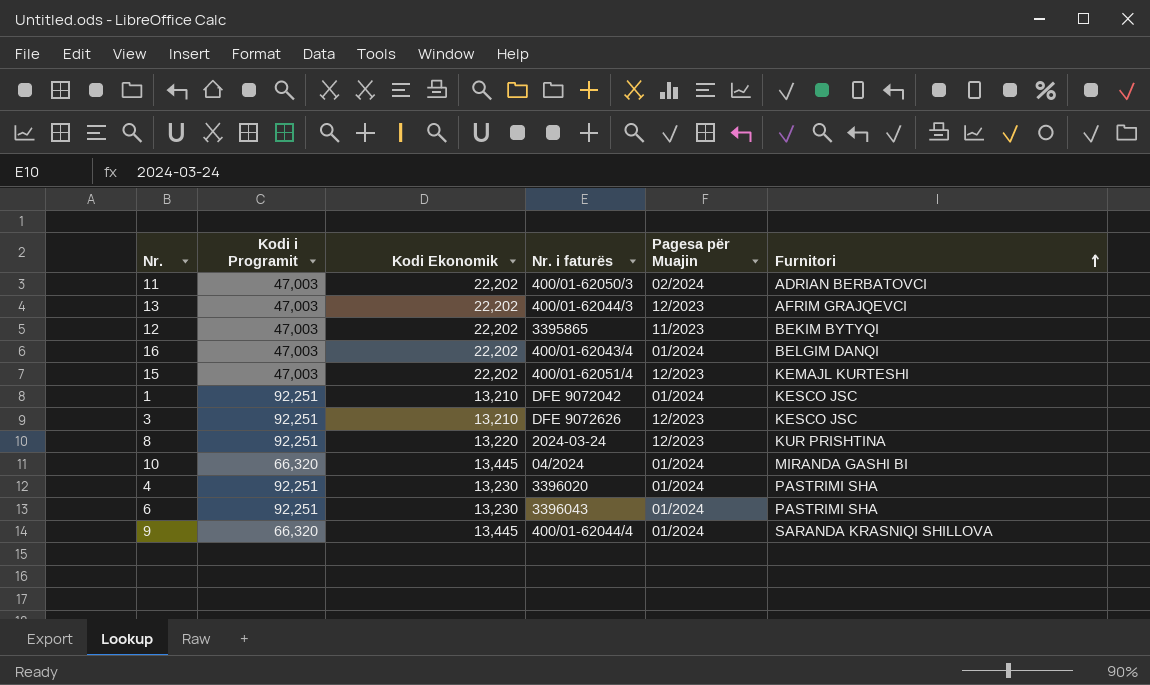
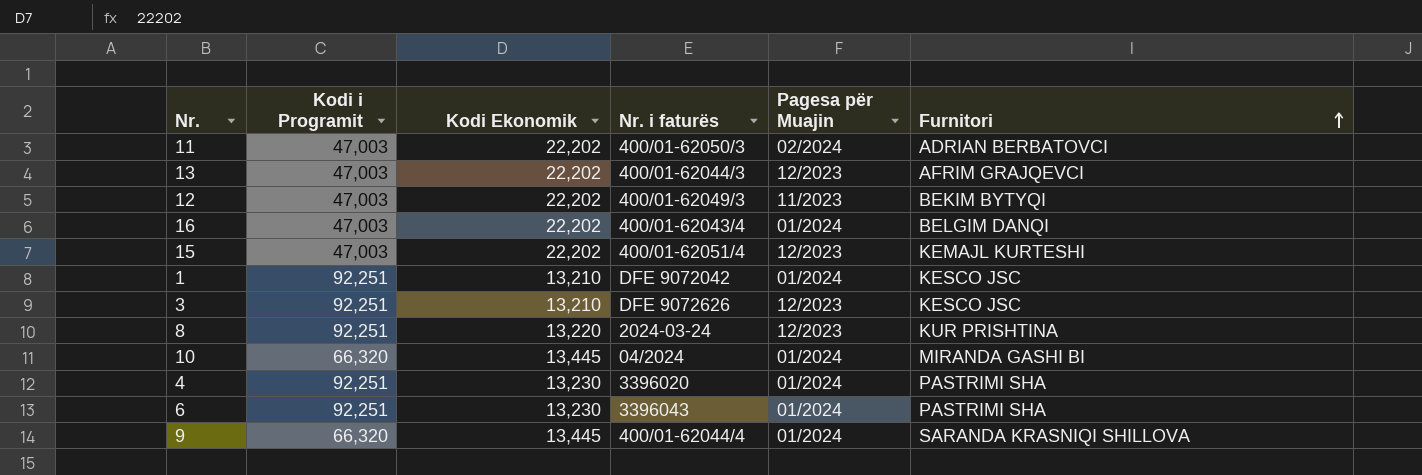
12 | Nr. i faturës: 3395865 -> 400/01-62049/3

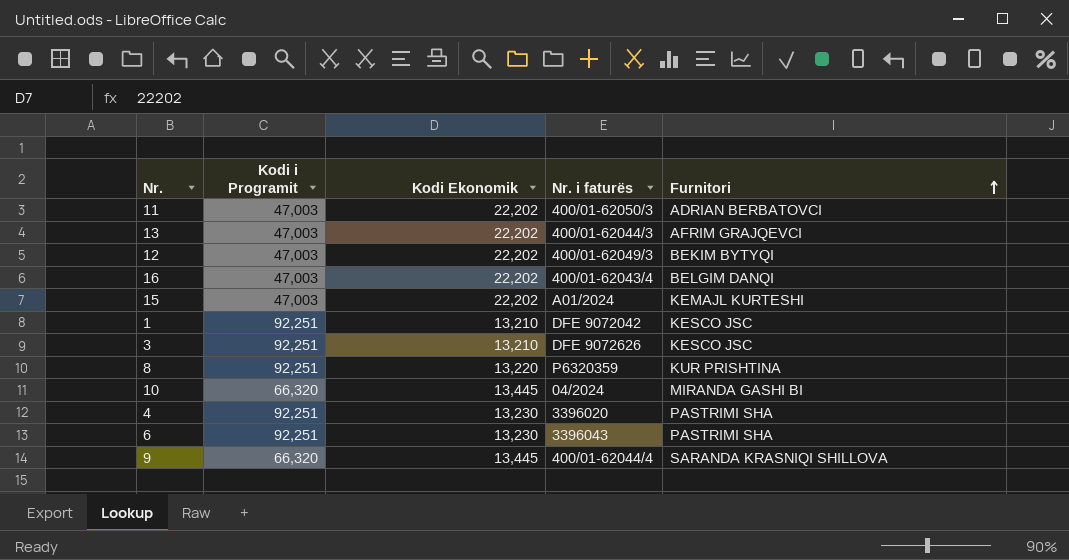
column Pagesa për Muajin | position: 5 -> none
15 | Nr. i faturës: 400/01-62051/4 -> A01/2024
8 | Nr. i faturës: 2024-03-24 -> P6320359

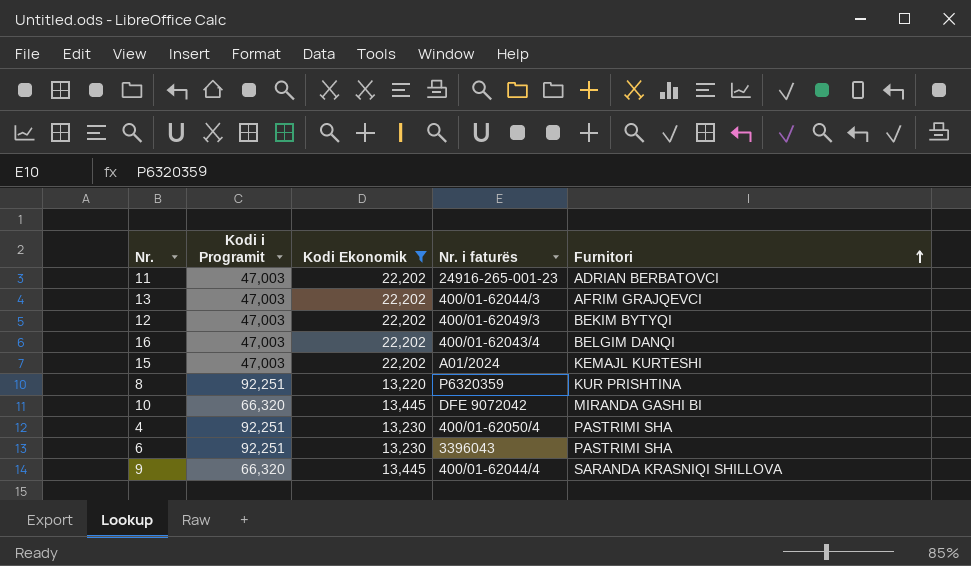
filter: none -> Kodi Ekonomik != 13,210
11 | Nr. i faturës: 400/01-62050/3 -> 24916-265-001-23
10 | Nr. i faturës: 04/2024 -> DFE 9072042
4 | Nr. i faturës: 3396020 -> 400/01-62050/4

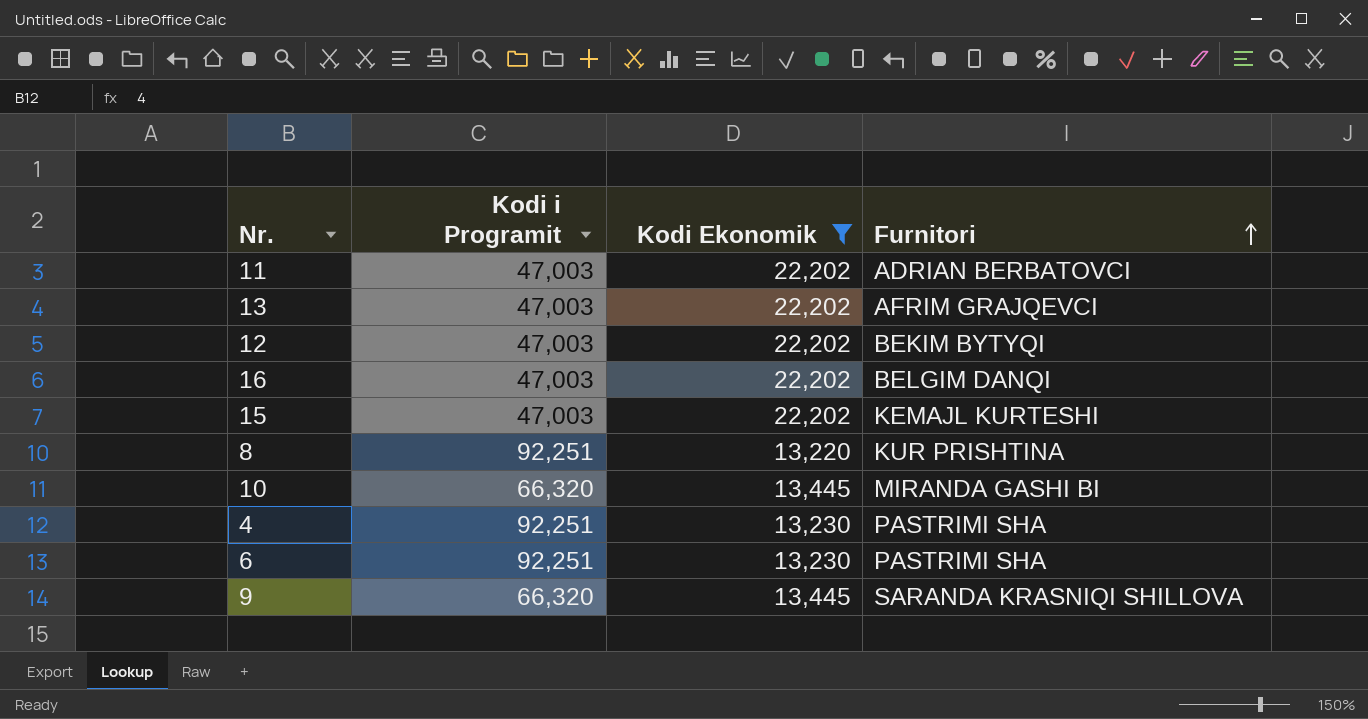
column Nr. i faturës | position: 4 -> none

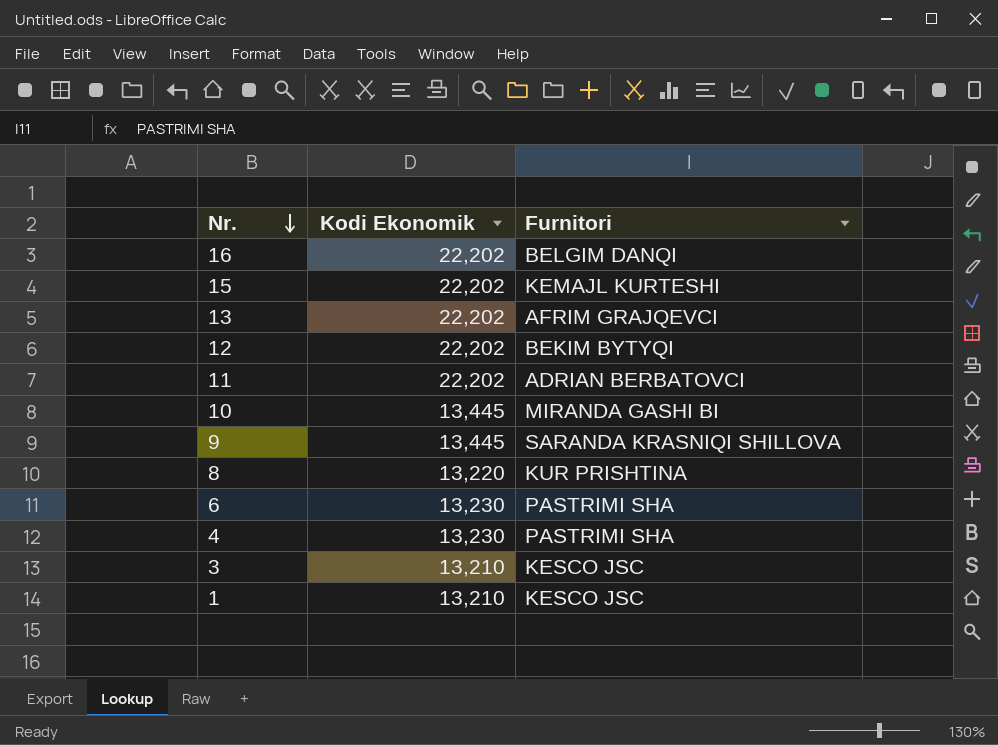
filter: Kodi Ekonomik != 13,210 -> none
row order: Furnitori ascending -> Nr. descending
column Kodi i Programit | position: 2 -> none

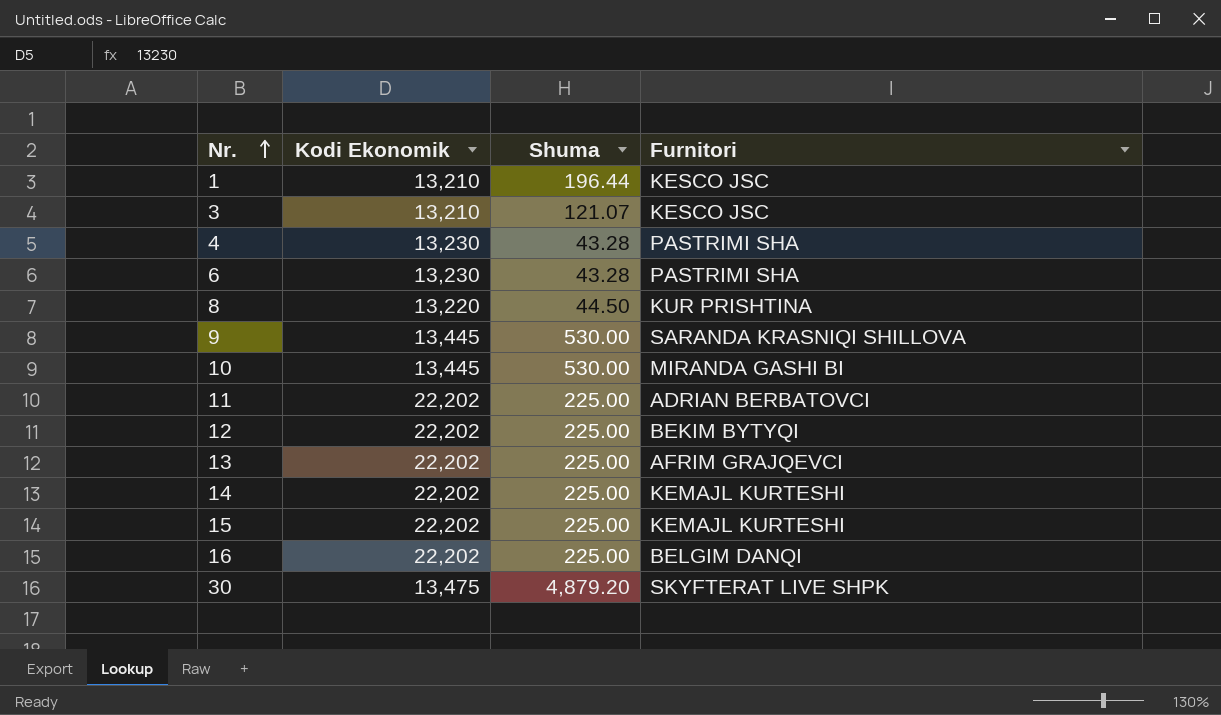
row order: Nr. descending -> Nr. ascending
column Shuma | position: none -> 3
row 14: none -> 22,202 | 225.00 | KEMAJL KURTESHI
row 30: none -> 13,475 | 4,879.20 | SKYFTERAT LIVE SHPK

